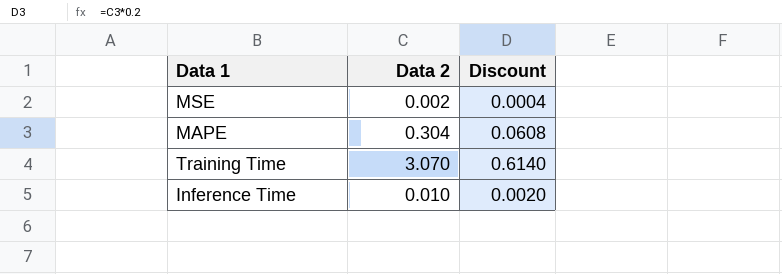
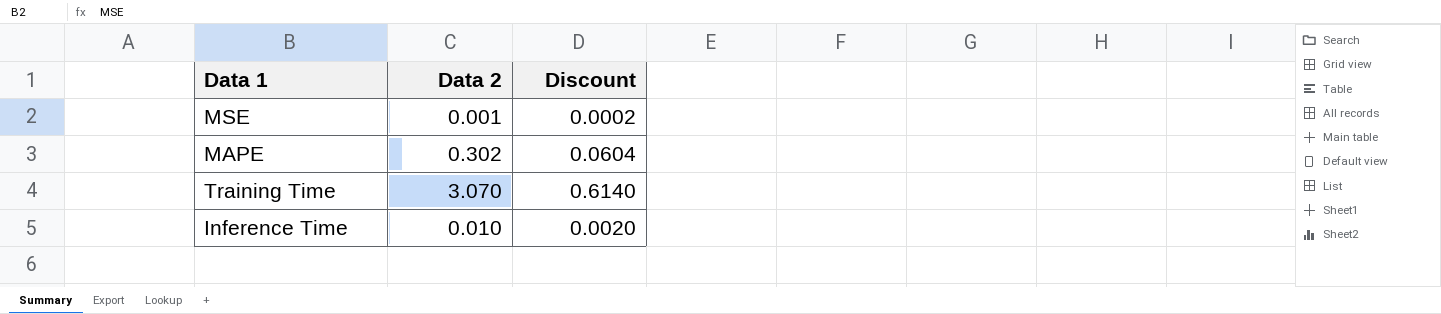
MSE | Data 2: 0.002 -> 0.001
MSE | Discount: 0.0004 -> 0.0002
MAPE | Data 2: 0.304 -> 0.302
MAPE | Discount: 0.0608 -> 0.0604

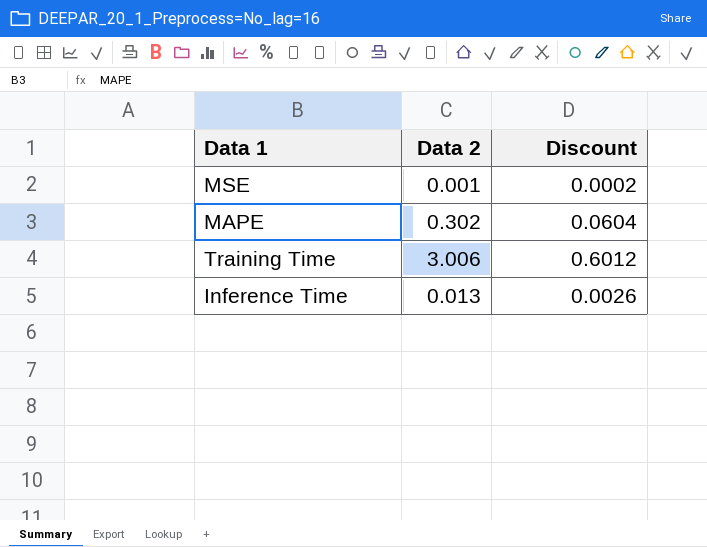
Training Time | Data 2: 3.070 -> 3.006
Training Time | Discount: 0.6140 -> 0.6012
Inference Time | Data 2: 0.010 -> 0.013
Inference Time | Discount: 0.0020 -> 0.0026

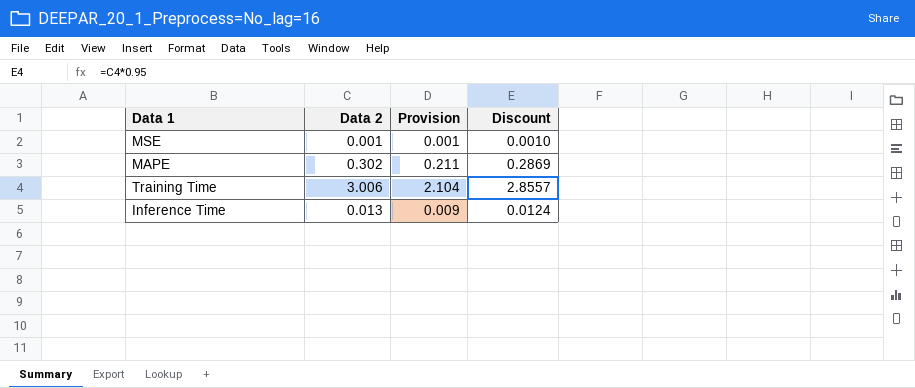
column Provision | formula: none -> [Data 2] * 0.7
column Discount | formula: [Data 2] * 0.2 -> [Data 2] * 0.95

